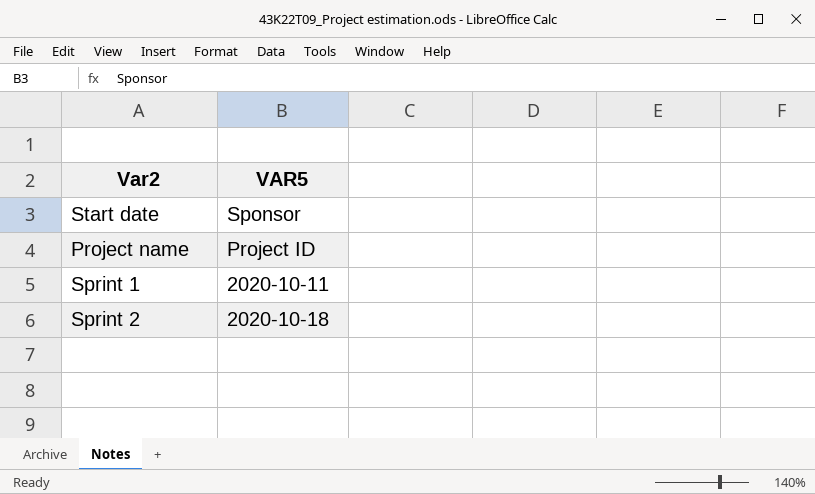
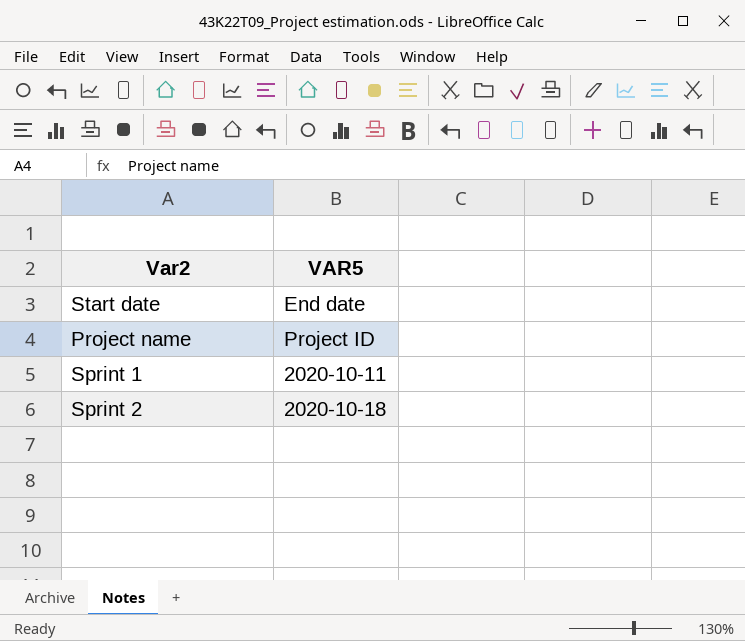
Start date | VAR5: Sponsor -> End date

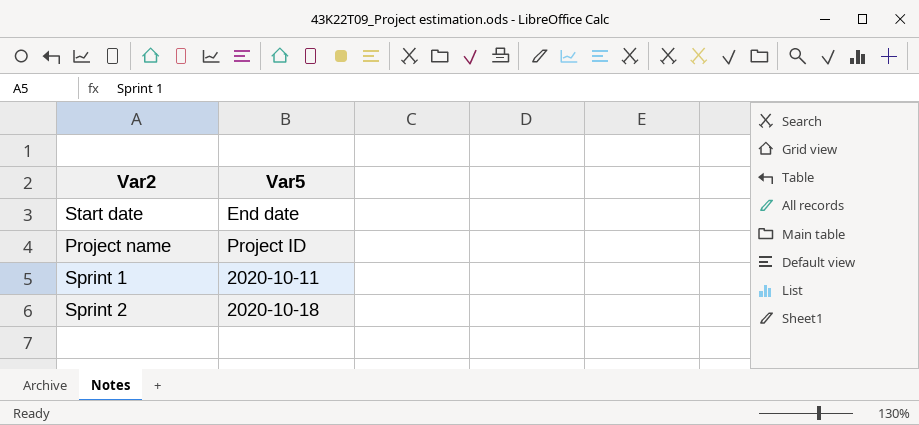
column name: VAR5 -> Var5

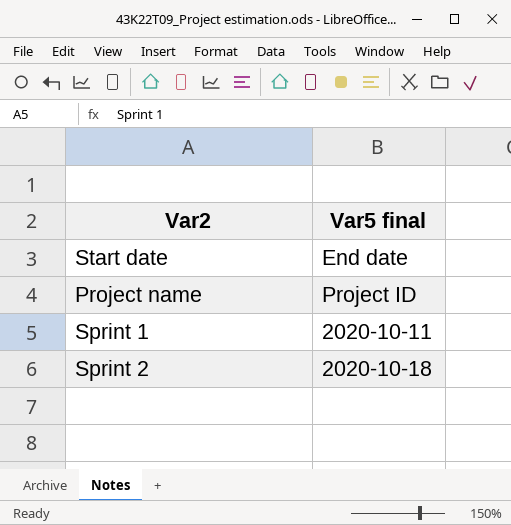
column name: Var5 -> Var5 final

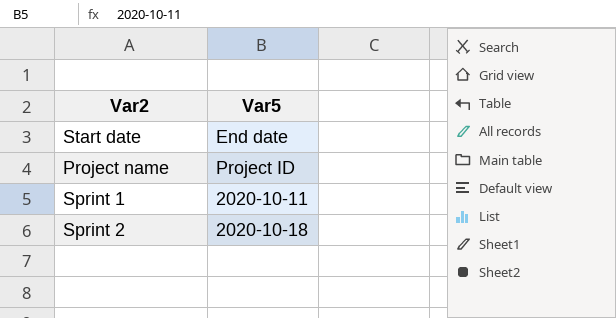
column name: Var5 final -> Var5

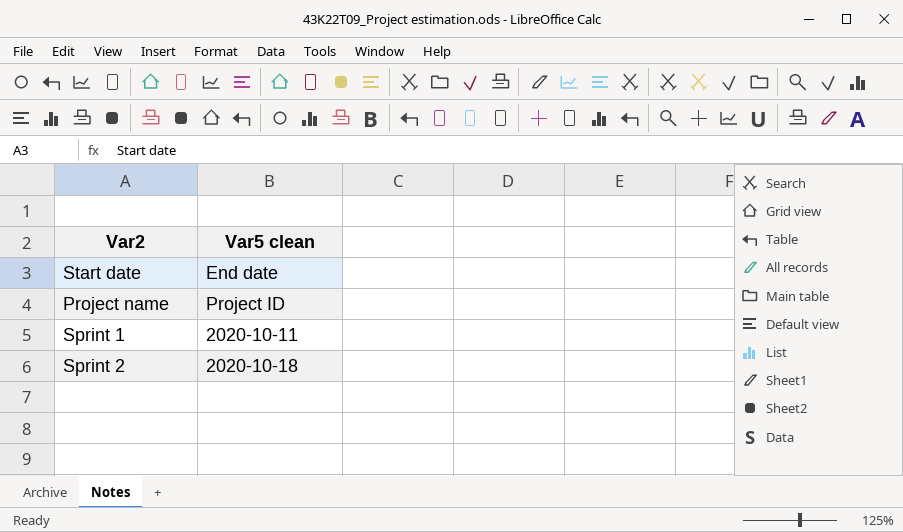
column name: Var5 -> Var5 clean

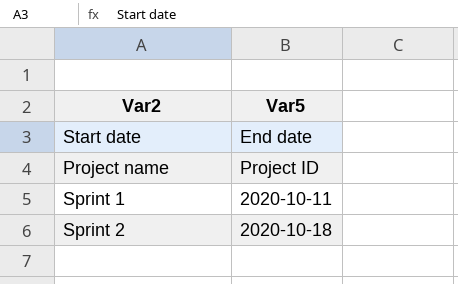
column name: Var5 clean -> Var5

